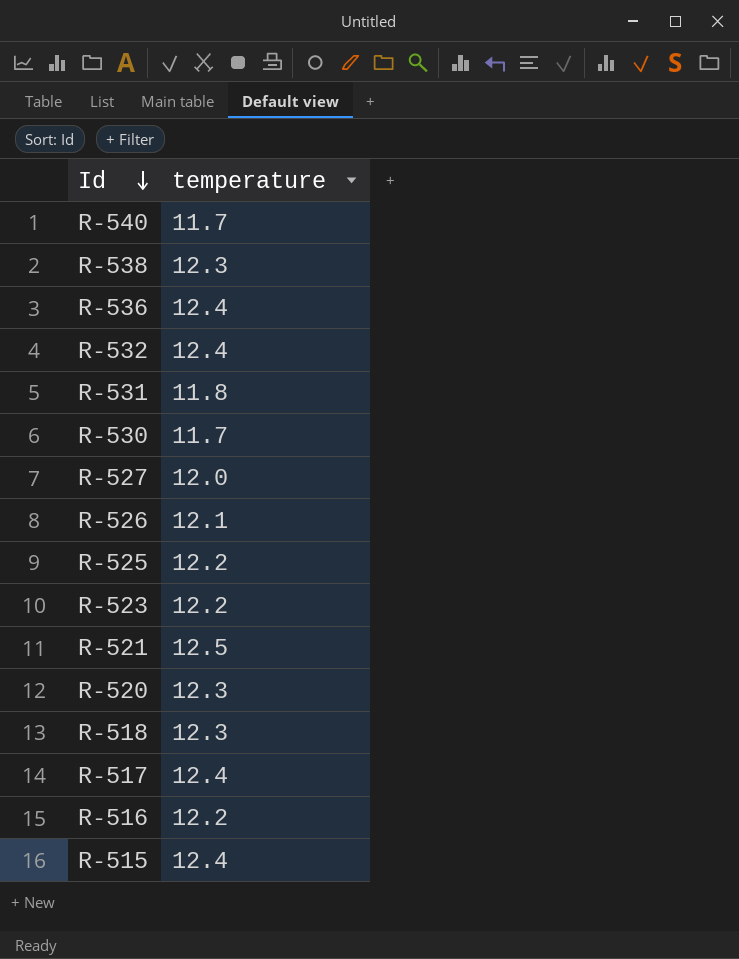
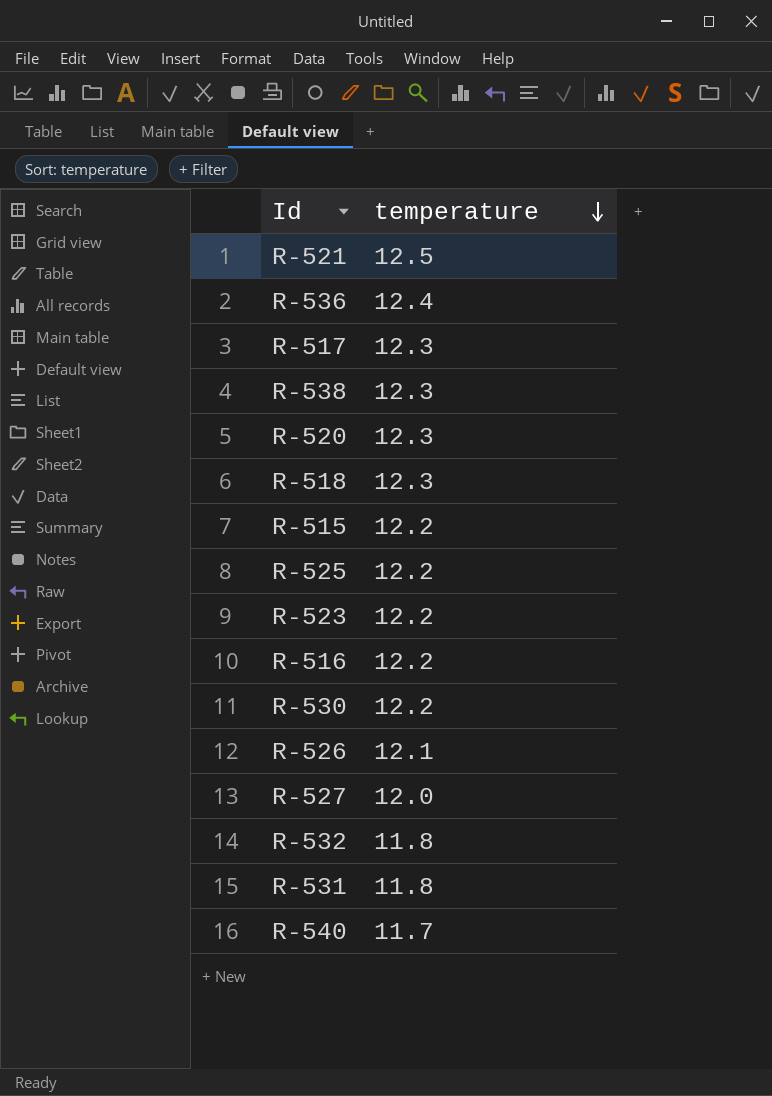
row order: Id descending -> temperature descending
R-517 | temperature: 12.4 -> 12.3
R-515 | temperature: 12.4 -> 12.2
R-530 | temperature: 11.7 -> 12.2
R-532 | temperature: 12.4 -> 11.8

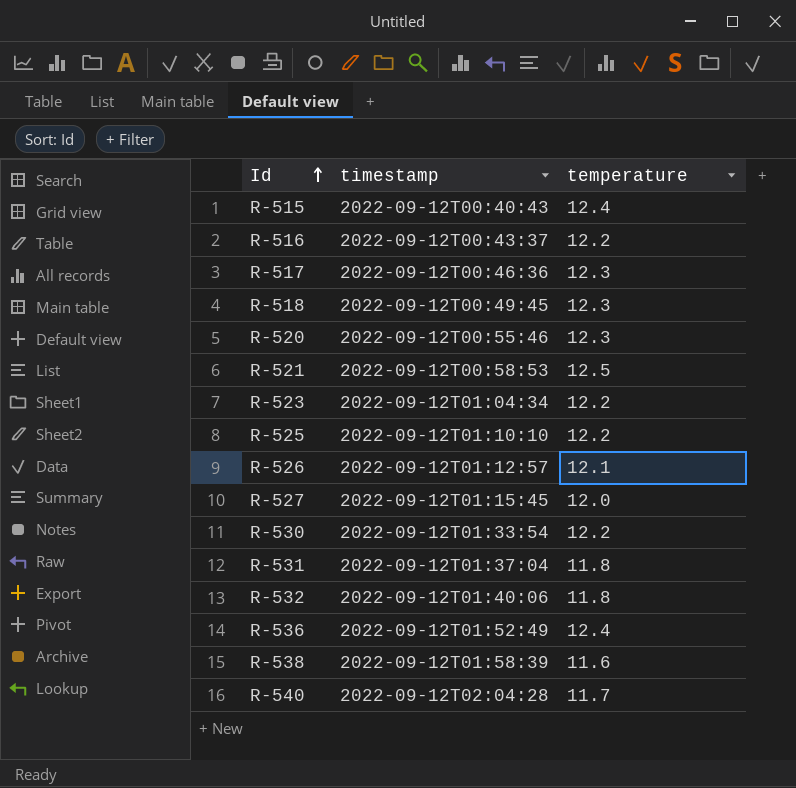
row order: temperature descending -> Id ascending
column timestamp | position: none -> 2
R-515 | temperature: 12.2 -> 12.4
R-538 | temperature: 12.3 -> 11.6

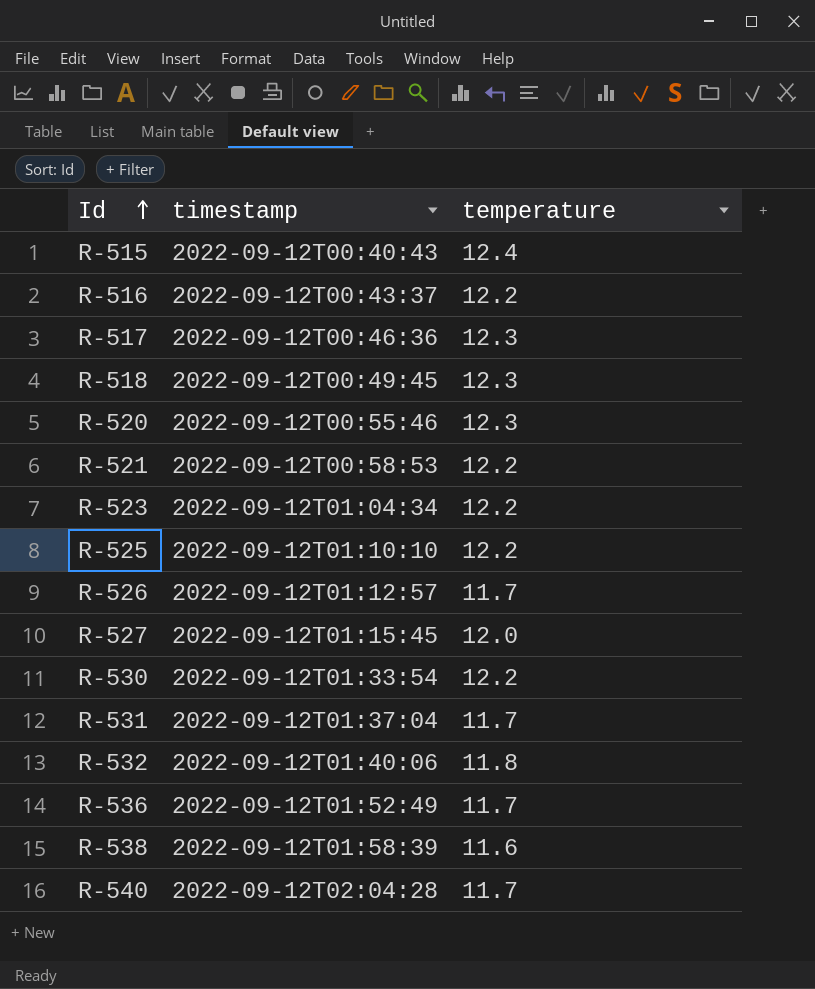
R-521 | temperature: 12.5 -> 12.2
R-526 | temperature: 12.1 -> 11.7
R-531 | temperature: 11.8 -> 11.7
R-536 | temperature: 12.4 -> 11.7

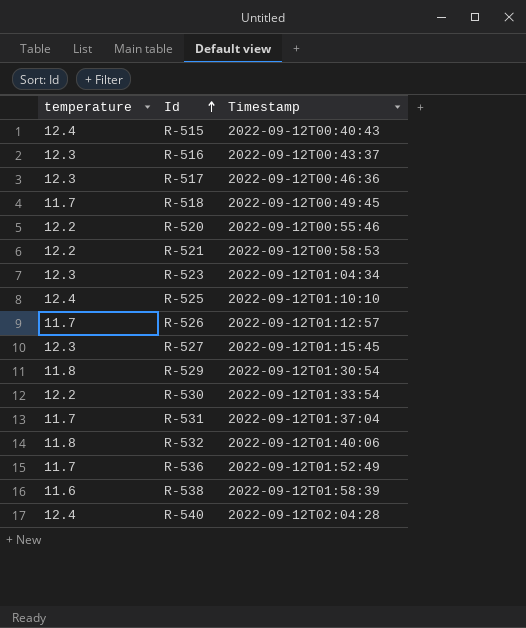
column temperature | position: 3 -> 1
column name: timestamp -> Timestamp
R-516 | temperature: 12.2 -> 12.3
R-518 | temperature: 12.3 -> 11.7
R-520 | temperature: 12.3 -> 12.2
R-523 | temperature: 12.2 -> 12.3
R-525 | temperature: 12.2 -> 12.4
R-527 | temperature: 12.0 -> 12.3
row R-529: none -> 11.8 | 2022-09-12T01:30:54
R-540 | temperature: 11.7 -> 12.4

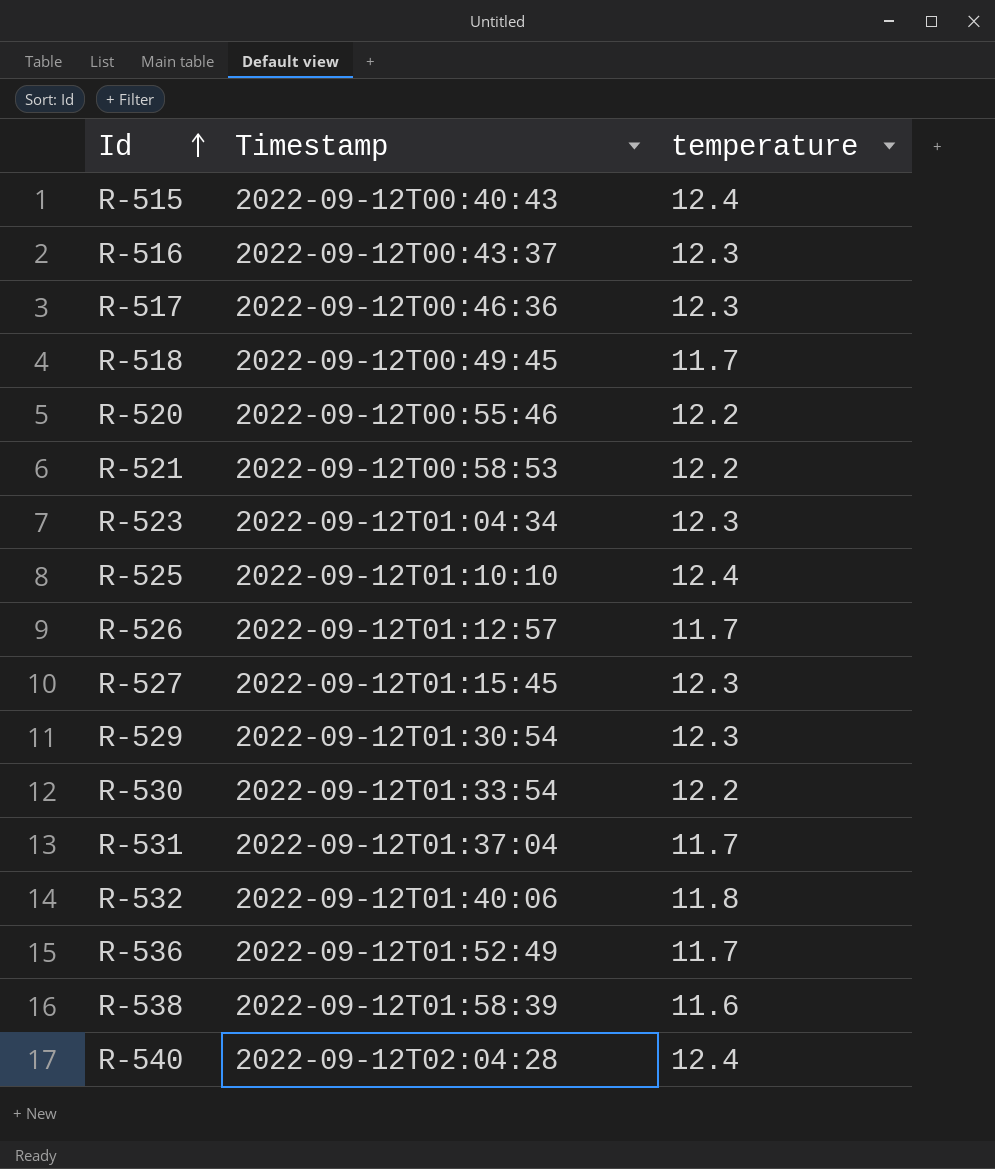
column temperature | position: 1 -> 3
R-529 | temperature: 11.8 -> 12.3

